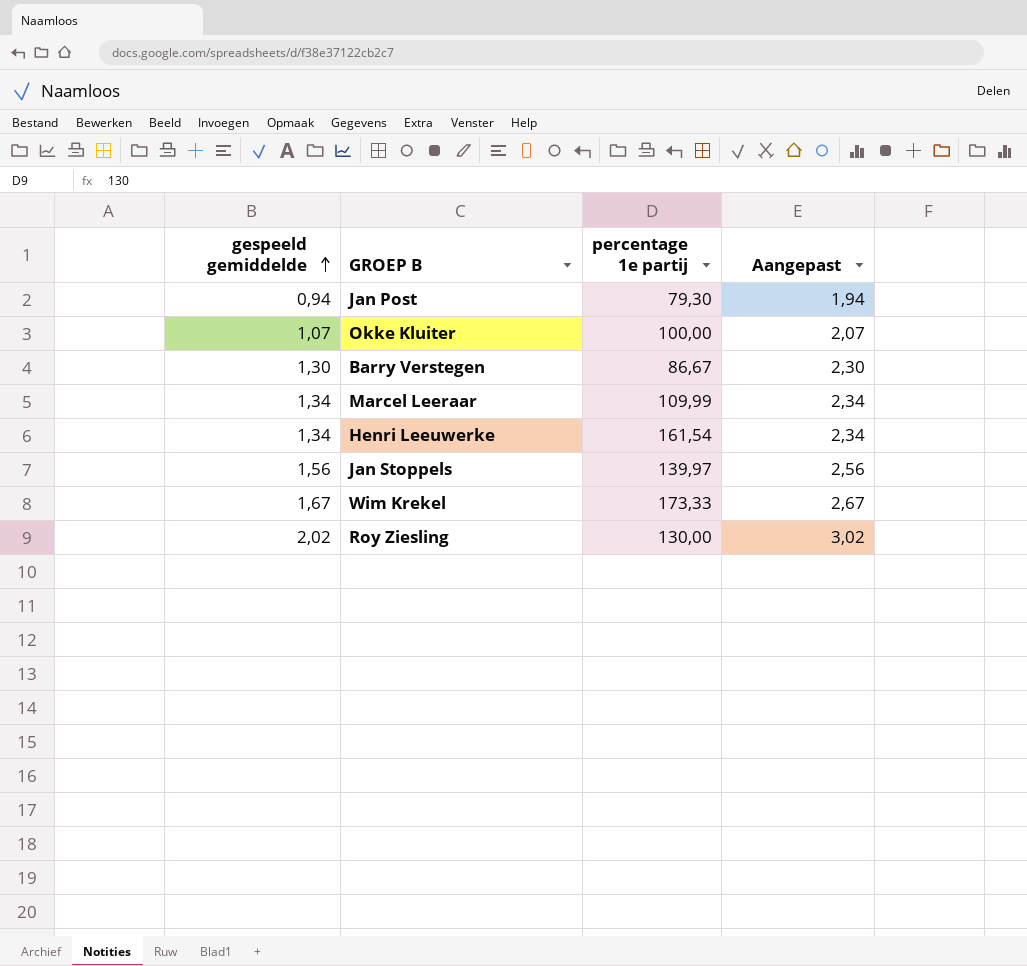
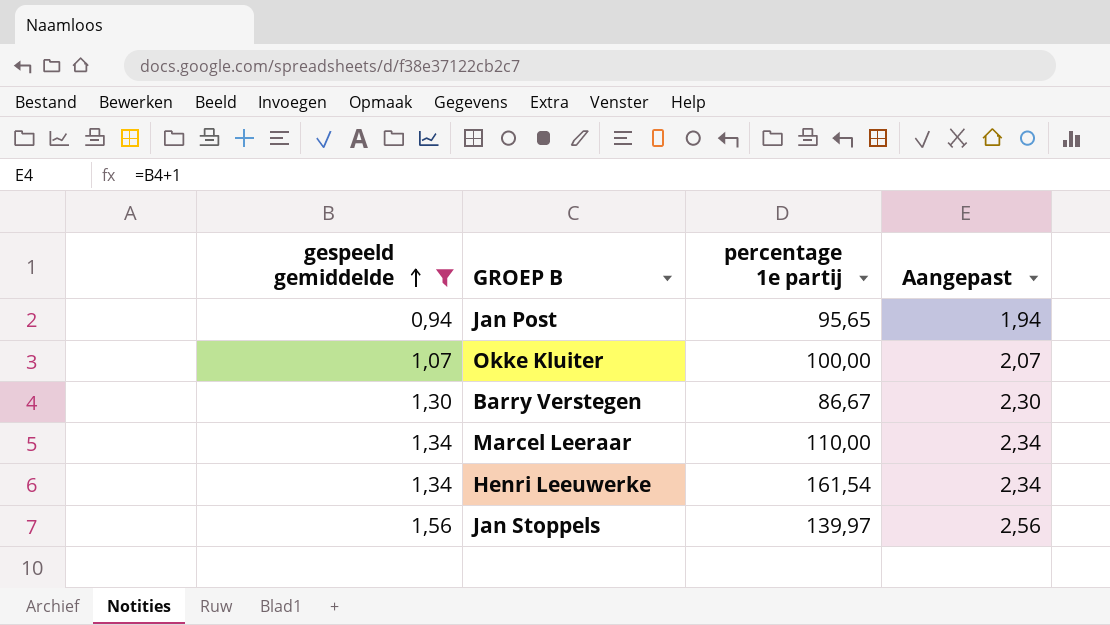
filter: none -> gespeeld gemiddelde <= 1,56
Jan Post | percentage 1e partij: 79,30 -> 95,65
Marcel Leeraar | percentage 1e partij: 109,99 -> 110,00

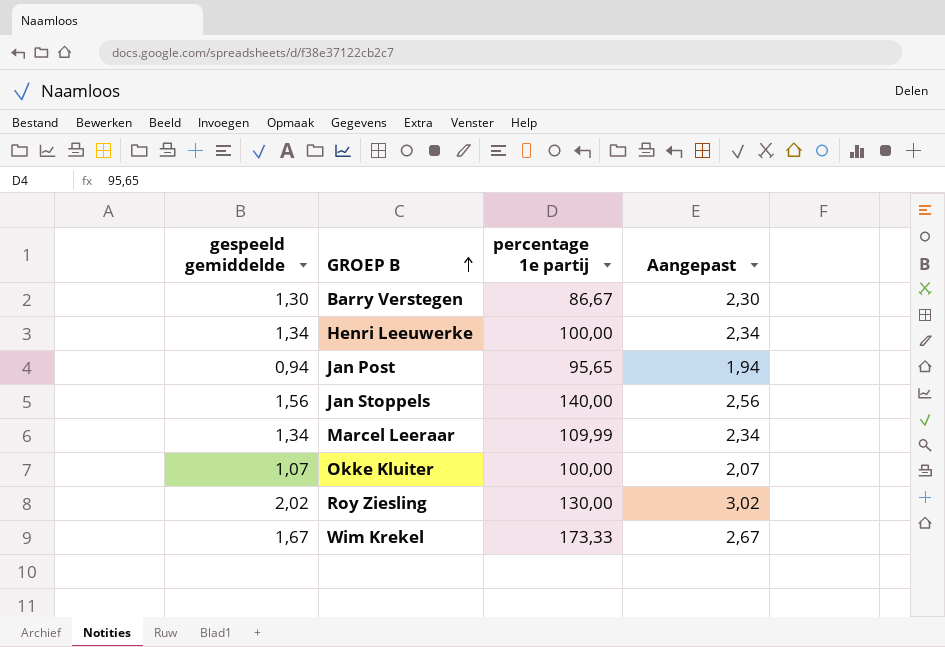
filter: gespeeld gemiddelde <= 1,56 -> none
row order: gespeeld gemiddelde ascending -> GROEP B ascending
Henri Leeuwerke | percentage 1e partij: 161,54 -> 100,00
Jan Stoppels | percentage 1e partij: 139,97 -> 140,00
Marcel Leeraar | percentage 1e partij: 110,00 -> 109,99

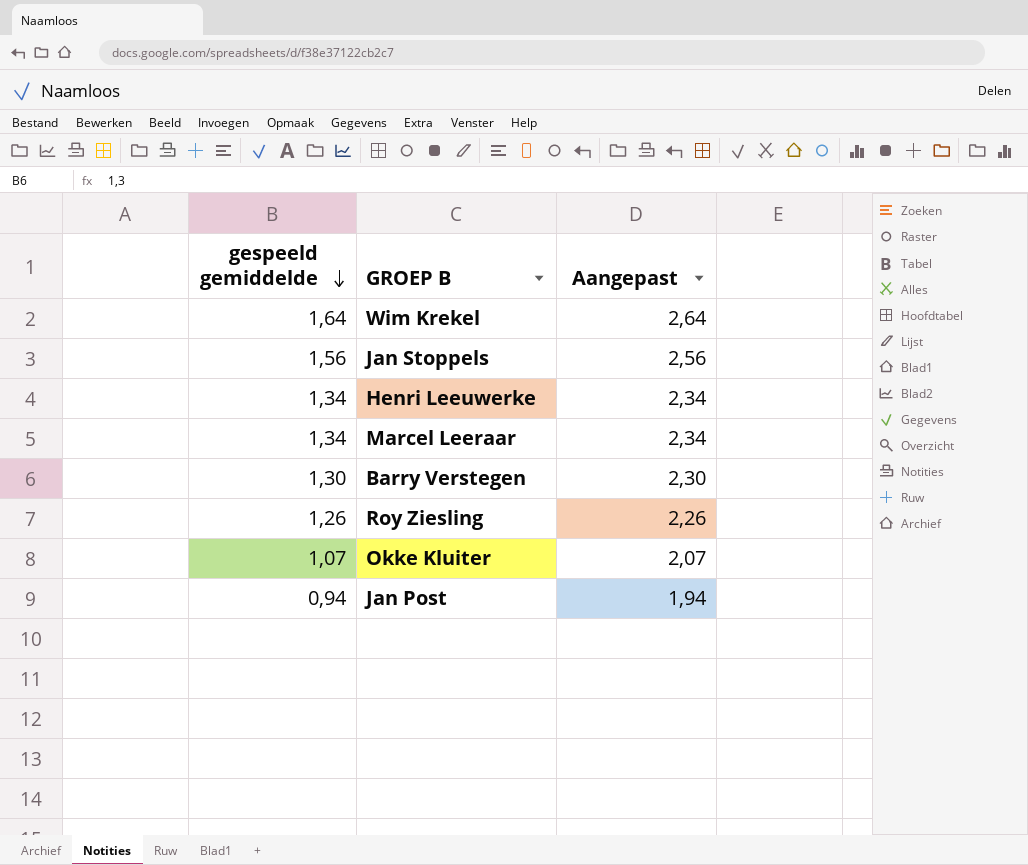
row order: GROEP B ascending -> gespeeld gemiddelde descending
column percentage 1e partij | position: 3 -> none
Wim Krekel | gespeeld gemiddelde: 1,67 -> 1,64
Wim Krekel | Aangepast: 2,67 -> 2,64
Roy Ziesling | gespeeld gemiddelde: 2,02 -> 1,26
Roy Ziesling | Aangepast: 3,02 -> 2,26

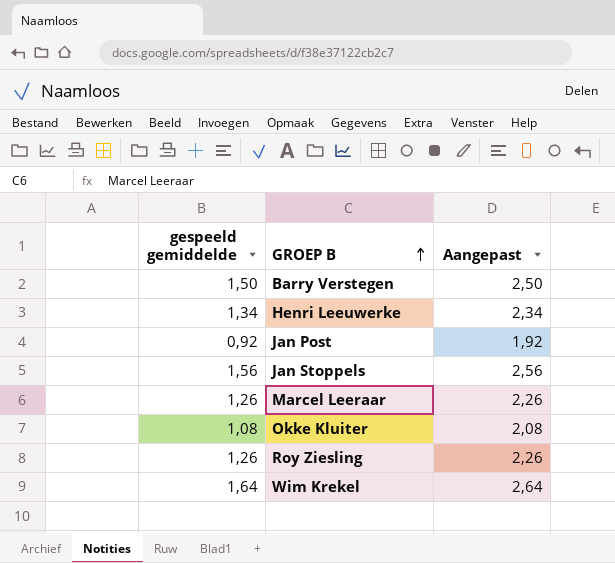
row order: gespeeld gemiddelde descending -> GROEP B ascending
Barry Verstegen | gespeeld gemiddelde: 1,30 -> 1,50
Barry Verstegen | Aangepast: 2,30 -> 2,50
Jan Post | gespeeld gemiddelde: 0,94 -> 0,92
Jan Post | Aangepast: 1,94 -> 1,92
Marcel Leeraar | gespeeld gemiddelde: 1,34 -> 1,26
Marcel Leeraar | Aangepast: 2,34 -> 2,26
Okke Kluiter | gespeeld gemiddelde: 1,07 -> 1,08
Okke Kluiter | Aangepast: 2,07 -> 2,08

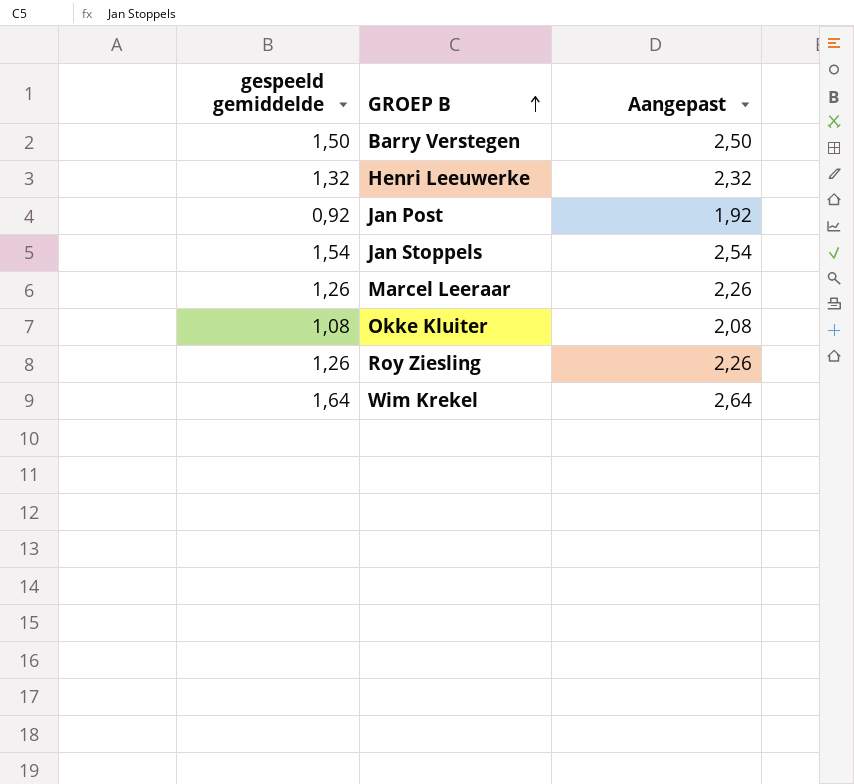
Henri Leeuwerke | gespeeld gemiddelde: 1,34 -> 1,32
Henri Leeuwerke | Aangepast: 2,34 -> 2,32
Jan Stoppels | gespeeld gemiddelde: 1,56 -> 1,54
Jan Stoppels | Aangepast: 2,56 -> 2,54

